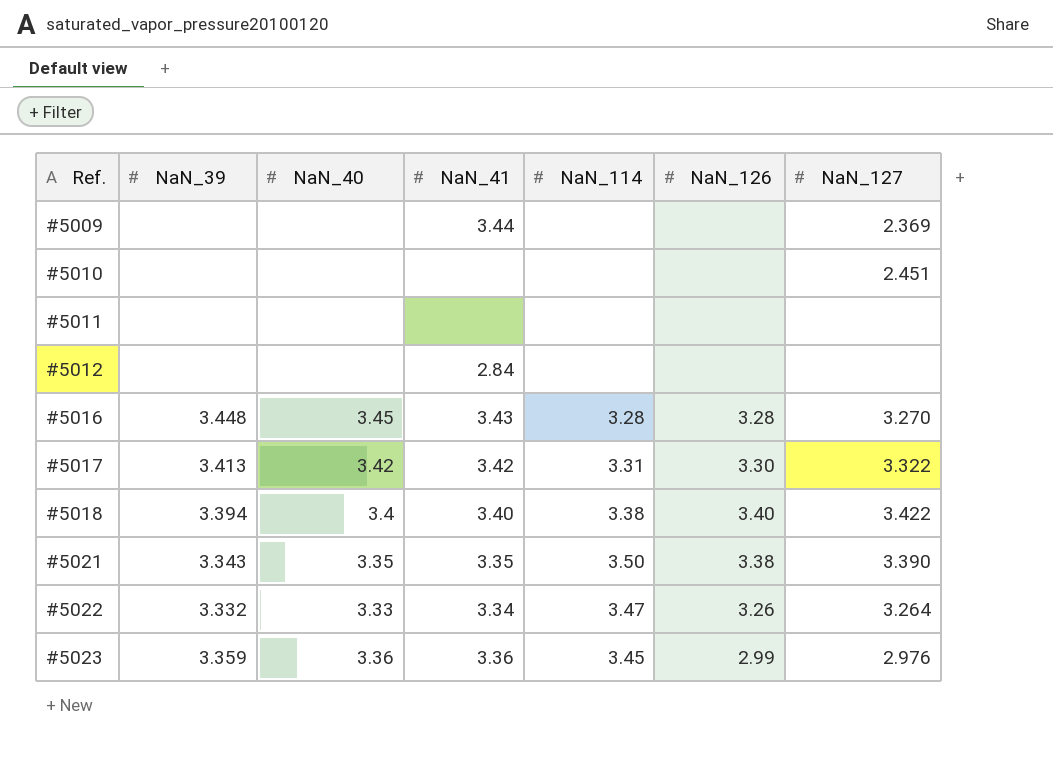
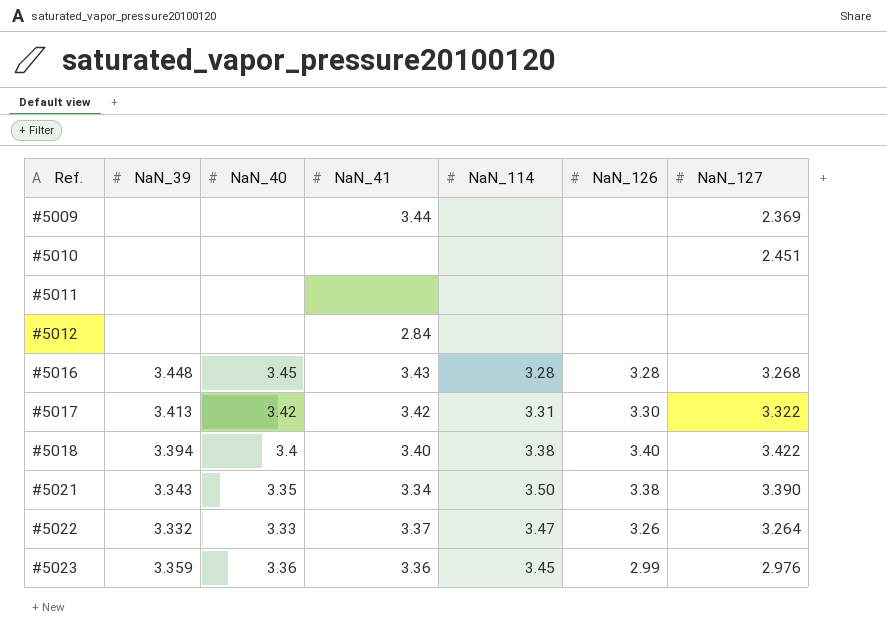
#5016 | NaN_127: 3.270 -> 3.268
#5021 | NaN_41: 3.35 -> 3.34
#5022 | NaN_41: 3.34 -> 3.37

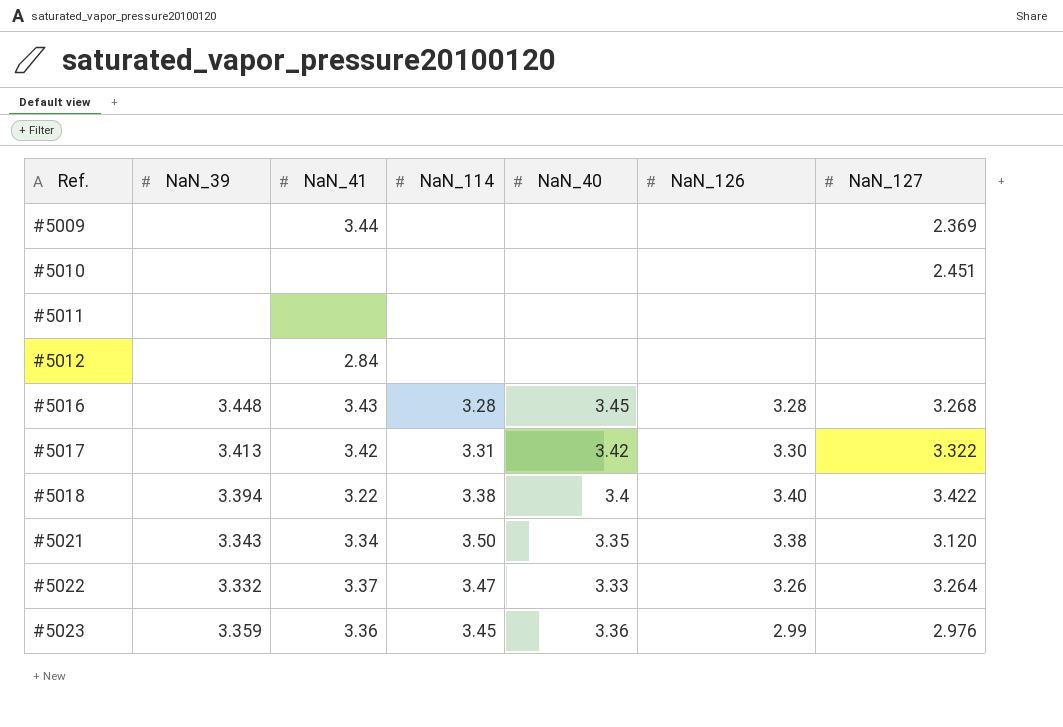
column NaN_40 | position: 3 -> 5
#5018 | NaN_41: 3.40 -> 3.22
#5021 | NaN_127: 3.390 -> 3.120

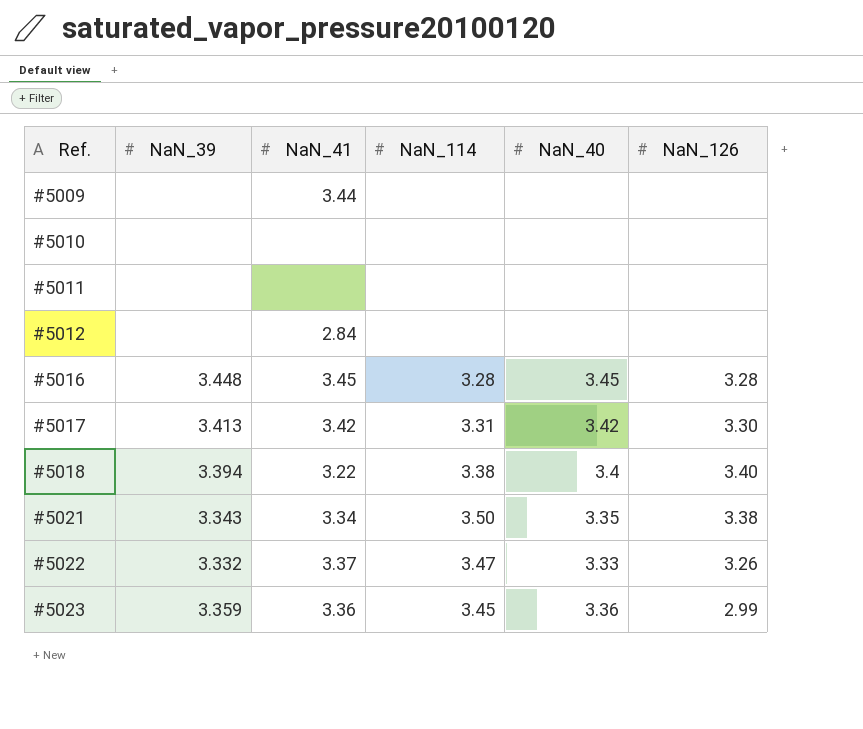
column NaN_127 | position: 7 -> none
#5016 | NaN_41: 3.43 -> 3.45

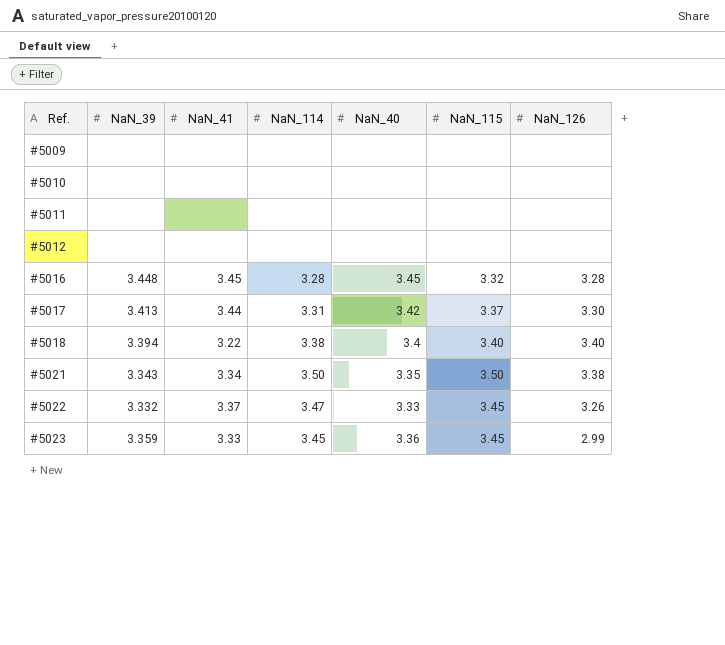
column NaN_115 | position: none -> 6
#5009 | NaN_41: 3.44 -> none
#5012 | NaN_41: 2.84 -> none
#5017 | NaN_41: 3.42 -> 3.44
#5023 | NaN_41: 3.36 -> 3.33

